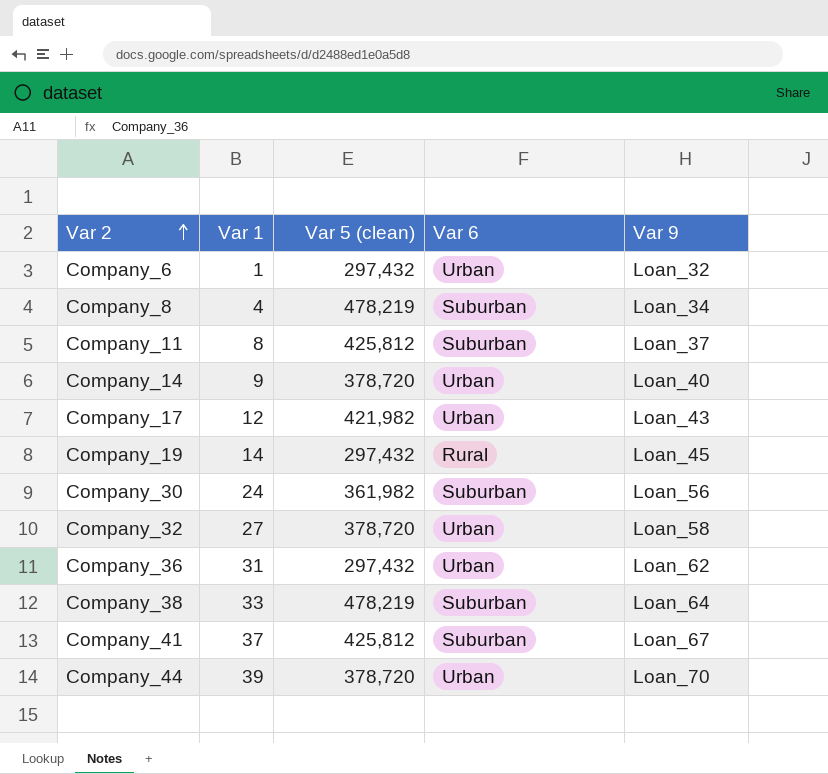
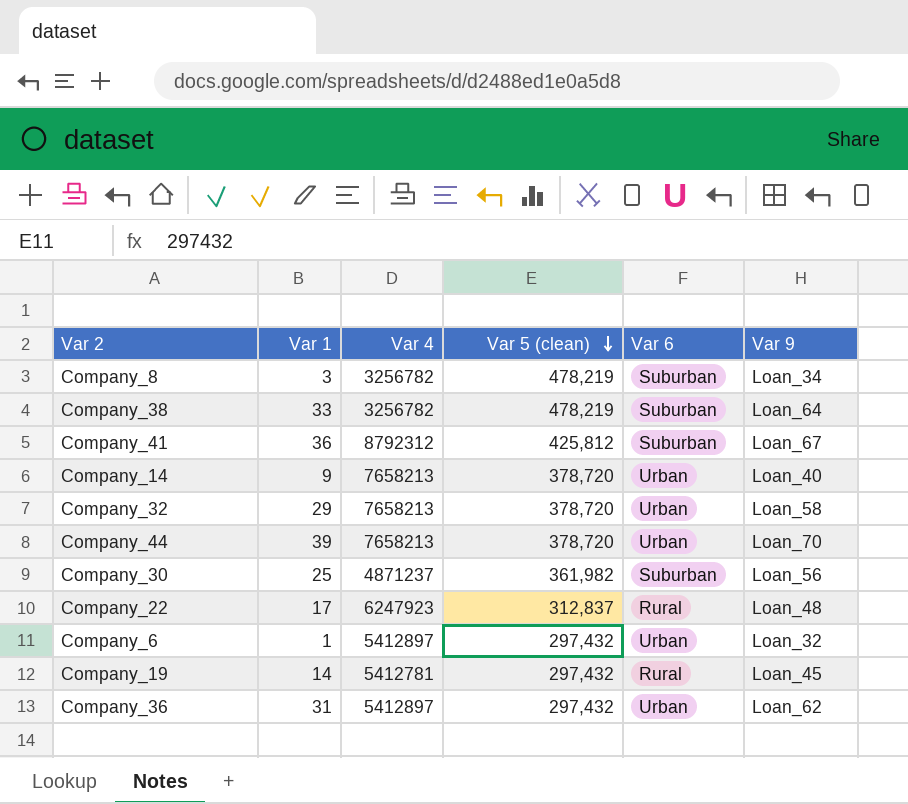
row order: Var 2 ascending -> Var 5 (clean) descending
column Var 4 | position: none -> 3
row Company_11: 8 | 425,812 | Suburban | Loan_37 -> none
row Company_17: 12 | 421,982 | Urban | Loan_43 -> none
Company_8 | Var 1: 4 -> 3
Company_41 | Var 1: 37 -> 36
Company_32 | Var 1: 27 -> 29
Company_30 | Var 1: 24 -> 25
row Company_22: none -> 17 | 6247923 | 312,837 | Rural | Loan_48

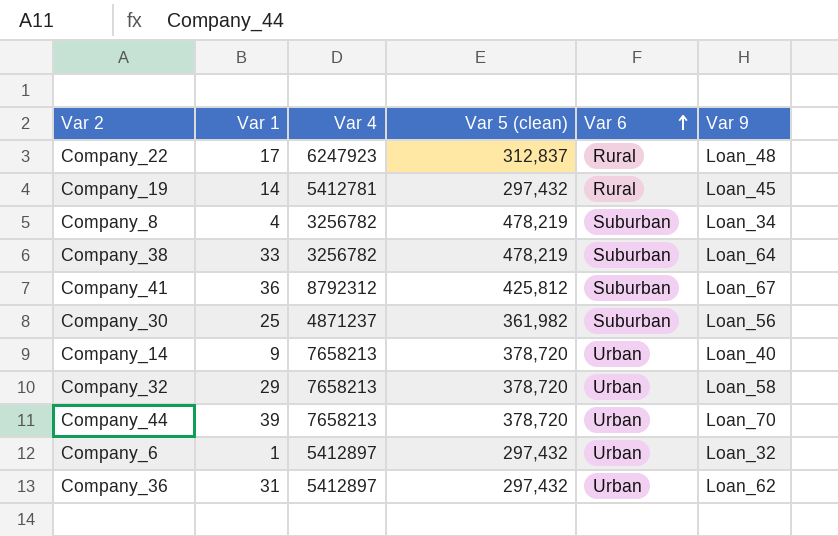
row order: Var 5 (clean) descending -> Var 6 ascending
Company_8 | Var 1: 3 -> 4

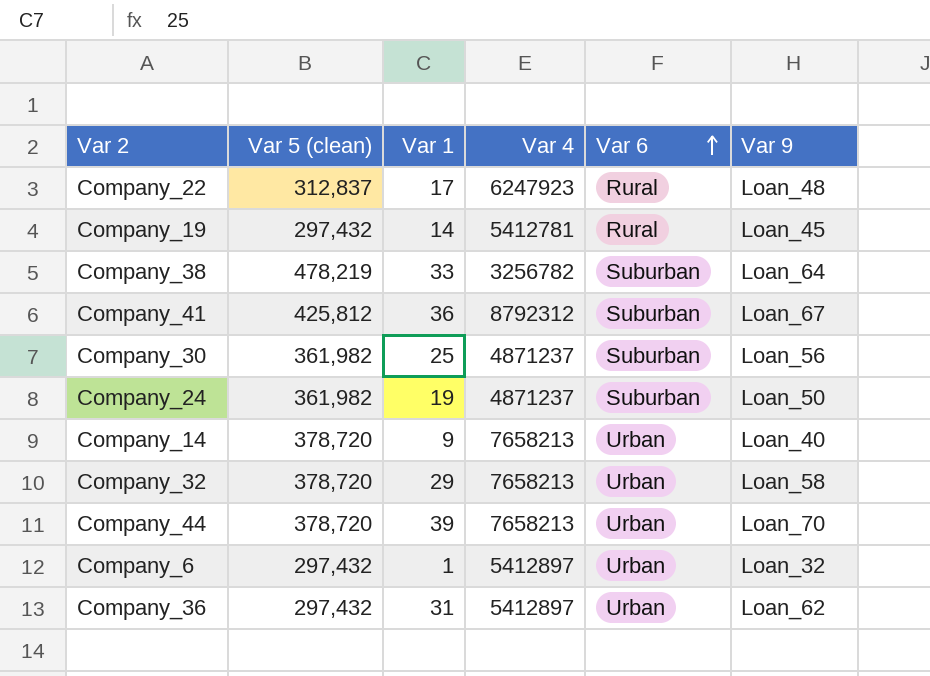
column Var 5 (clean) | position: 4 -> 2
row Company_8: 4 | 3256782 | 478,219 | Suburban | Loan_34 -> none
row Company_24: none -> 361,982 | 19 | 4871237 | Suburban | Loan_50

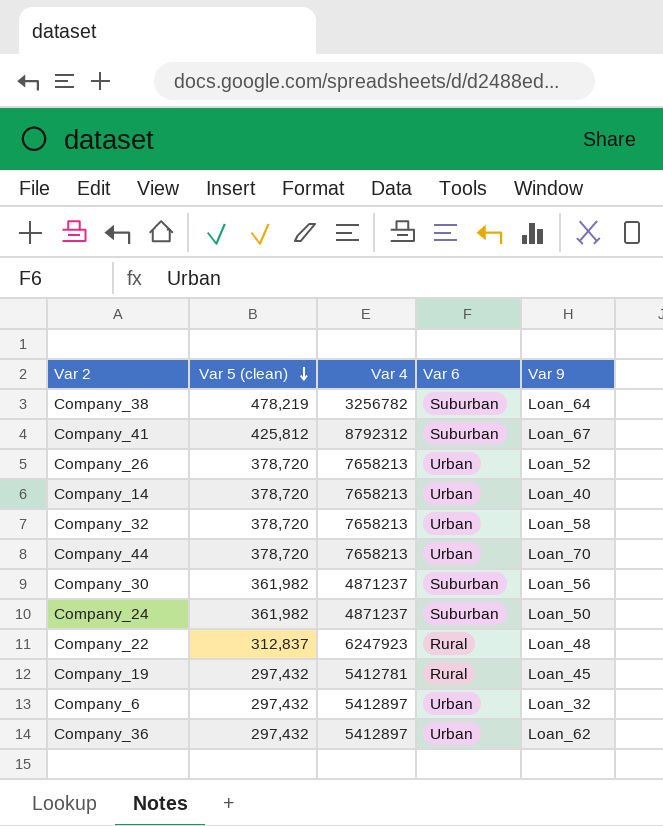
row order: Var 6 ascending -> Var 5 (clean) descending
column Var 1 | position: 3 -> none
row Company_26: none -> 378,720 | 7658213 | Urban | Loan_52

